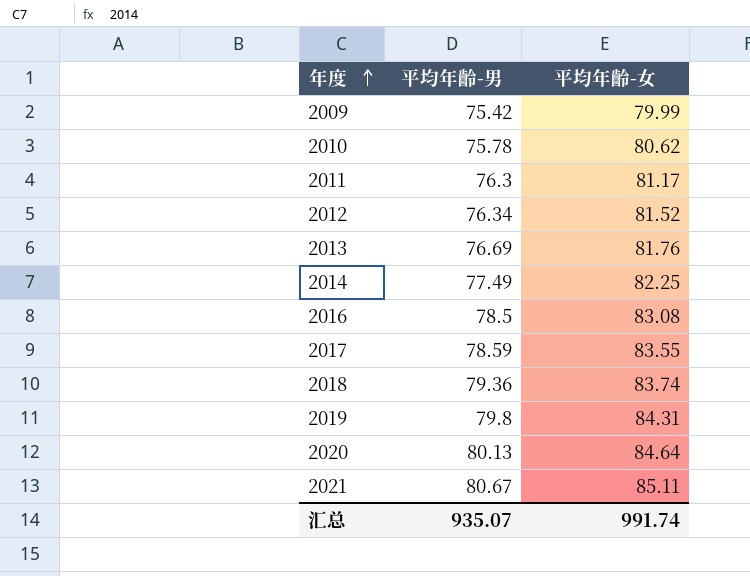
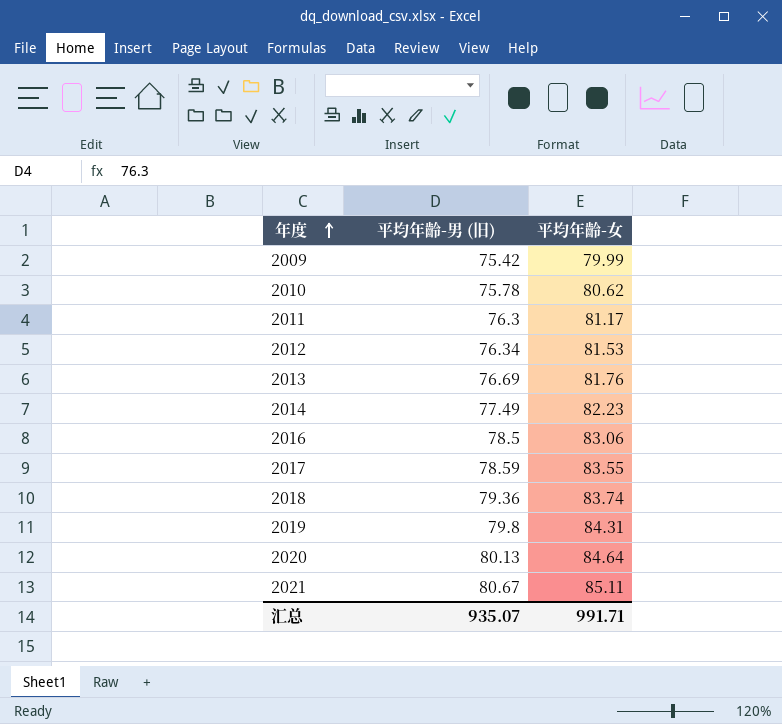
column name: 平均年齡-男 -> 平均年齡-男 (旧)
2012 | 平均年齡-女: 81.52 -> 81.53
2014 | 平均年齡-女: 82.25 -> 82.23
2016 | 平均年齡-女: 83.08 -> 83.06
汇总 | 平均年齡-女: 991.74 -> 991.71

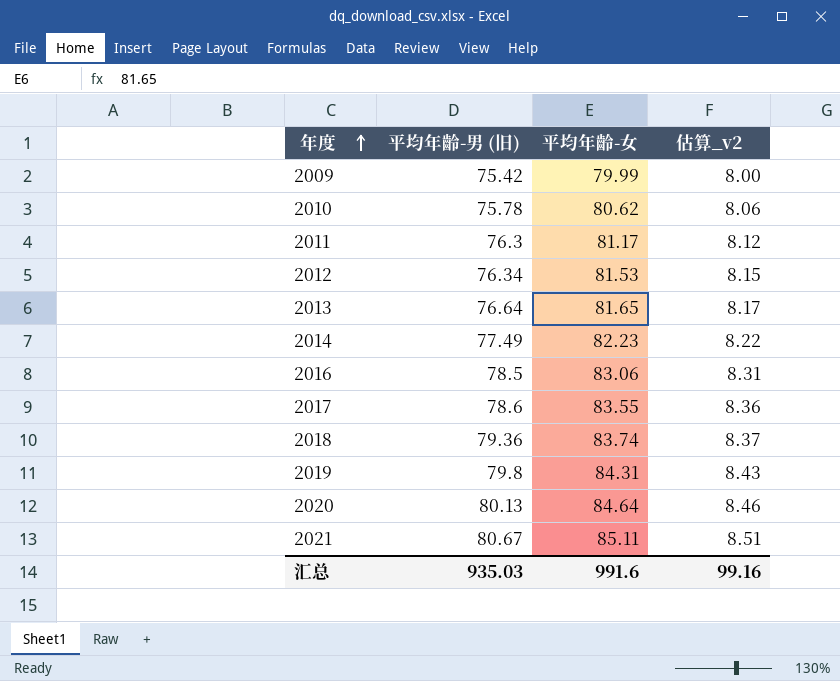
column 估算_v2 | formula: none -> [平均年齡-女] * 0.1
2013 | 平均年齡-男 (旧): 76.69 -> 76.64
2013 | 平均年齡-女: 81.76 -> 81.65
2017 | 平均年齡-男 (旧): 78.59 -> 78.6
汇总 | 平均年齡-男 (旧): 935.07 -> 935.03
汇总 | 平均年齡-女: 991.71 -> 991.6

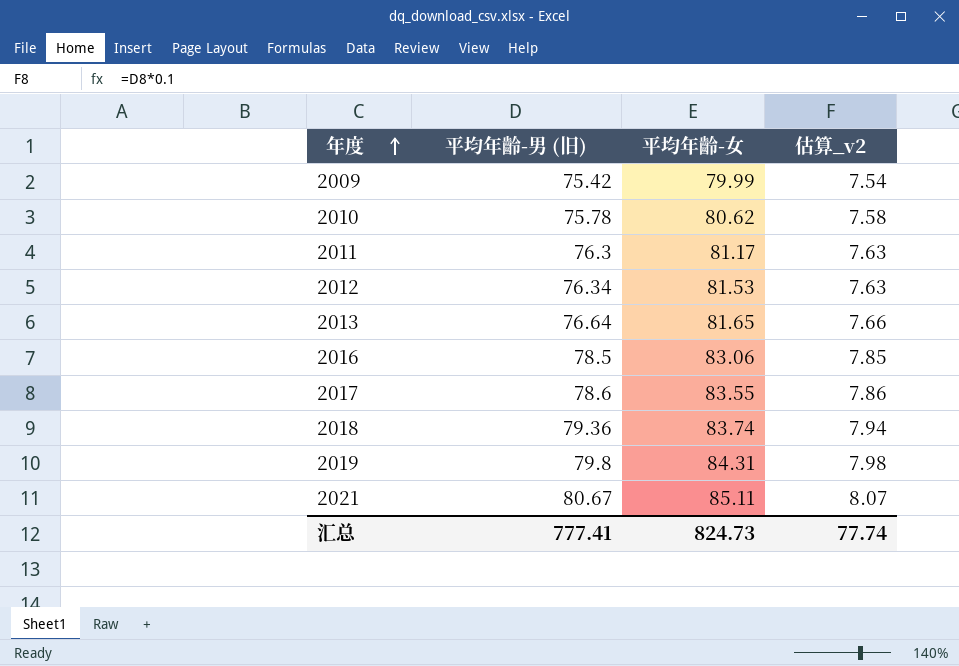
column 估算_v2 | formula: [平均年齡-女] * 0.1 -> [平均年齡-男 (旧)] * 0.1
row 2014: 77.49 | 82.23 | 8.22 -> none
row 2020: 80.13 | 84.64 | 8.46 -> none
汇总 | 平均年齡-男 (旧): 935.03 -> 777.41
汇总 | 平均年齡-女: 991.6 -> 824.73
汇总 | 估算_v2: 99.16 -> 77.74

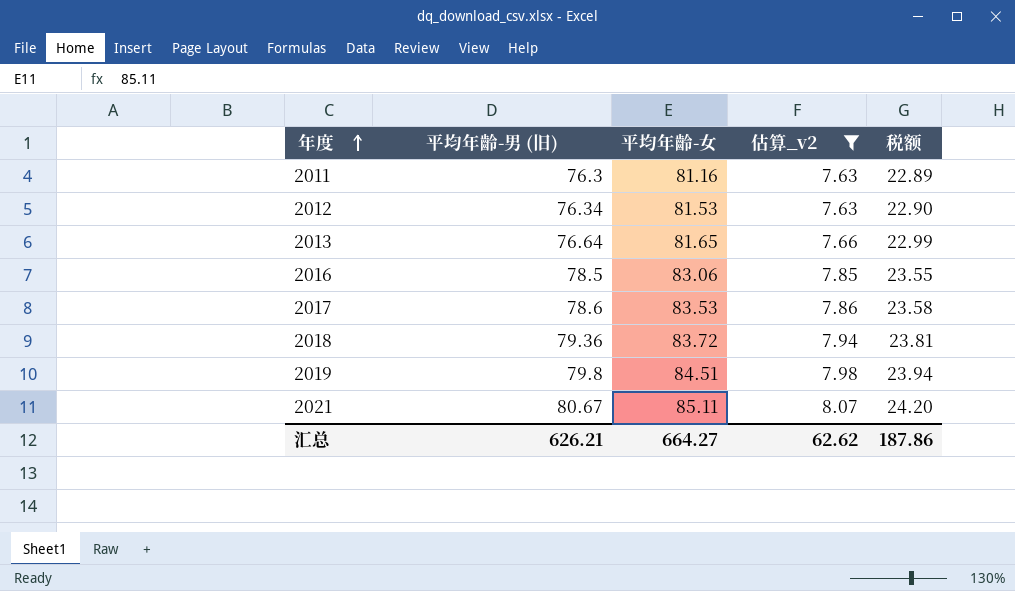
filter: none -> 估算_v2 >= 7.63
column 税额 | formula: none -> [平均年齡-男 (旧)] * 0.3
2011 | 平均年齡-女: 81.17 -> 81.16
2017 | 平均年齡-女: 83.55 -> 83.53
2018 | 平均年齡-女: 83.74 -> 83.72
2019 | 平均年齡-女: 84.31 -> 84.51
汇总 | 平均年齡-男 (旧): 777.41 -> 626.21
汇总 | 平均年齡-女: 824.73 -> 664.27
汇总 | 估算_v2: 77.74 -> 62.62

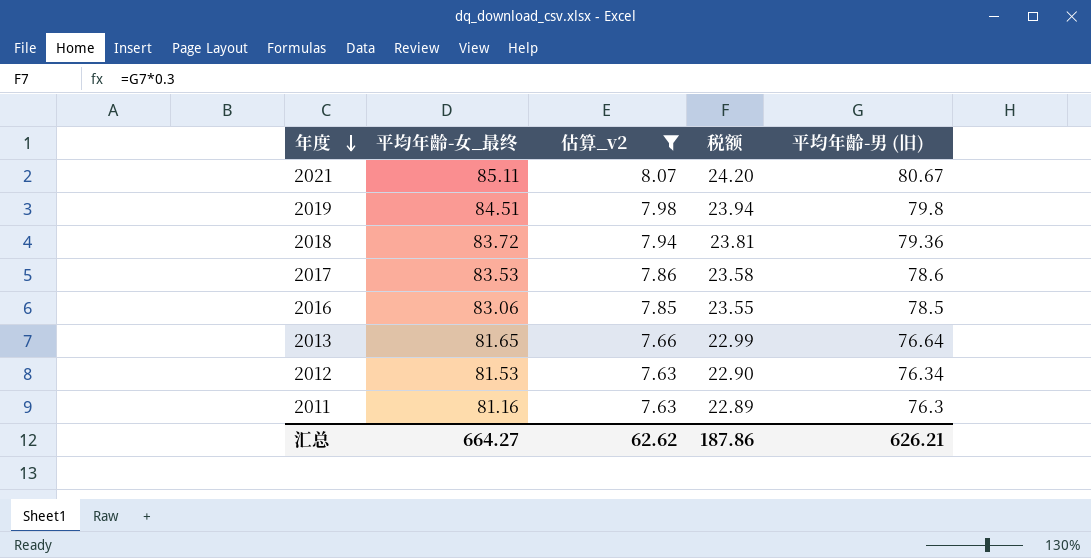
row order: 年度 ascending -> 年度 descending
column name: 平均年齡-女 -> 平均年齡-女_最终
column 平均年齡-男 (旧) | position: 2 -> 5

